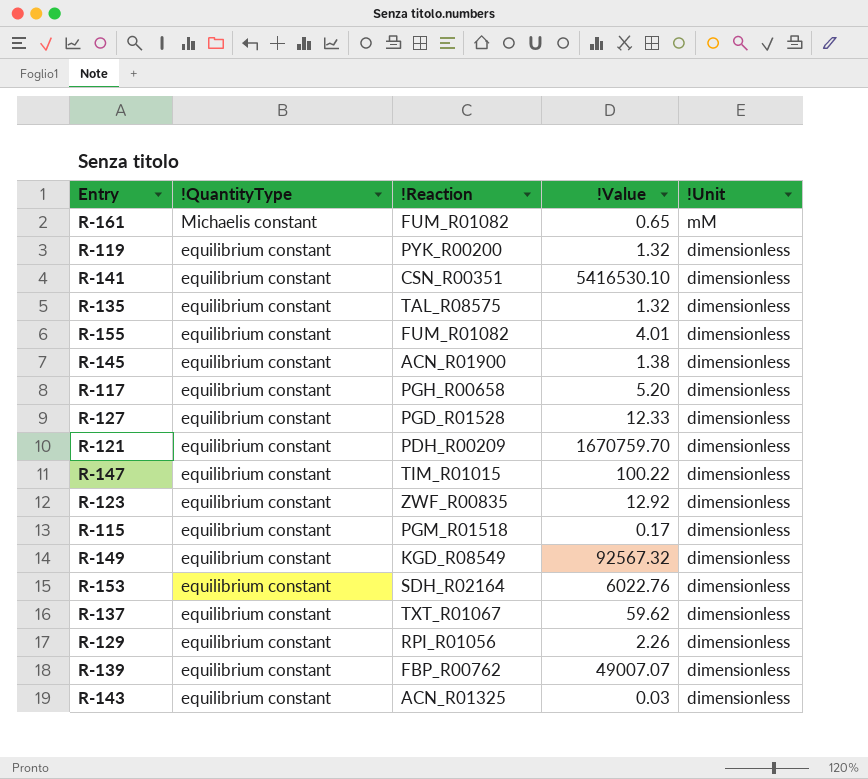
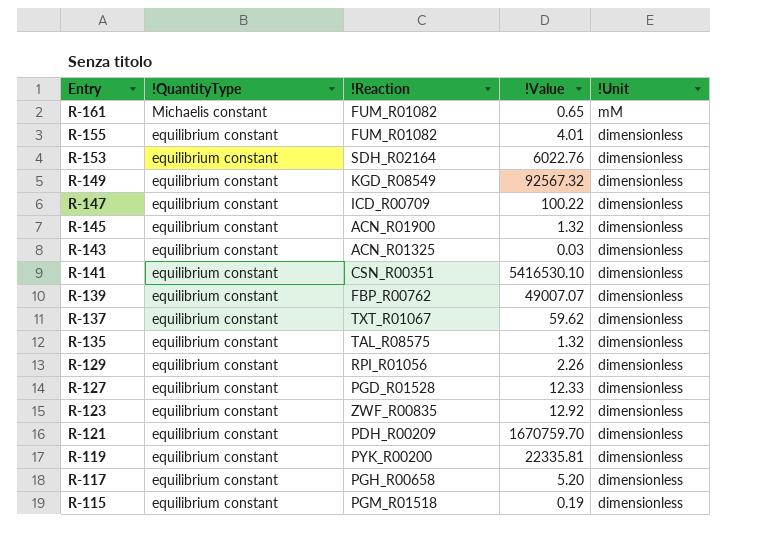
row order: !QuantityType descending -> Entry descending
R-147 | !Reaction: TIM_R01015 -> ICD_R00709
R-145 | !Value: 1.38 -> 1.32
R-119 | !Value: 1.32 -> 22335.81
R-115 | !Value: 0.17 -> 0.19

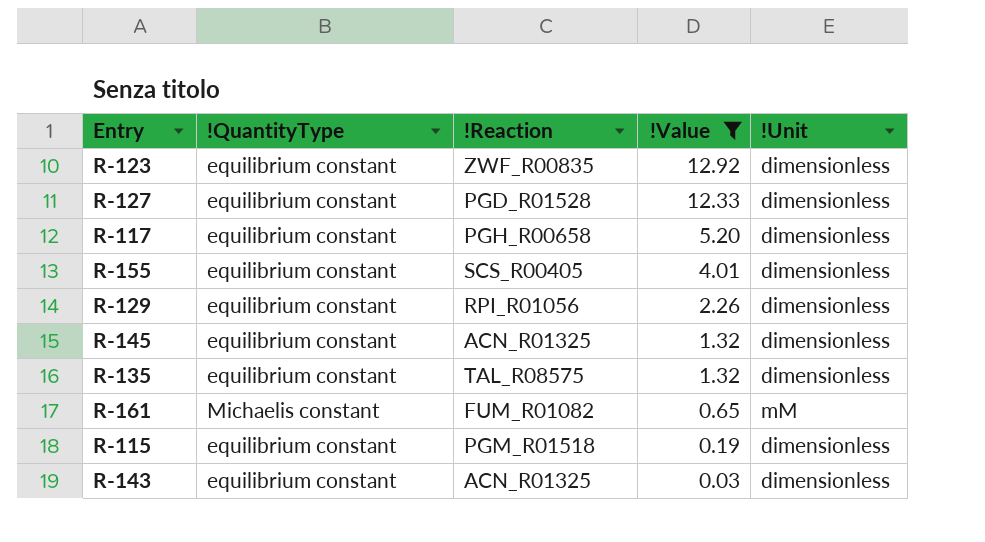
filter: none -> !Value <= 12.92
row order: Entry descending -> !Value descending
R-155 | !Reaction: FUM_R01082 -> SCS_R00405
R-145 | !Reaction: ACN_R01900 -> ACN_R01325

